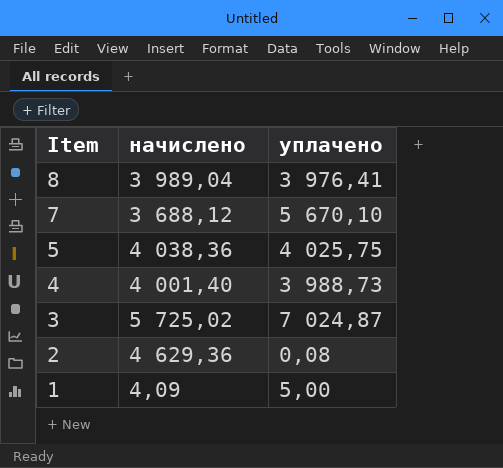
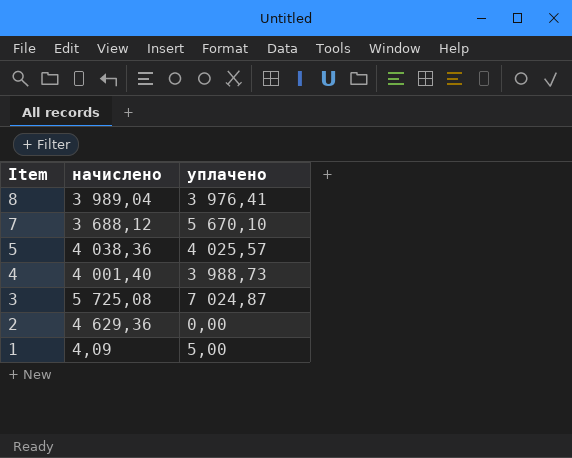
5 | уплачено: 4 025,75 -> 4 025,57
3 | начислено: 5 725,02 -> 5 725,08
2 | уплачено: 0,08 -> 0,00

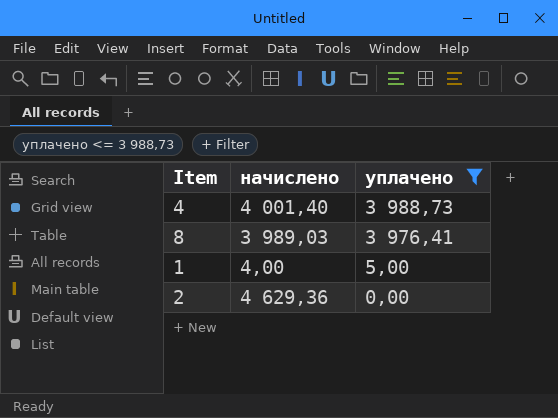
filter: none -> уплачено <= 3 988,73
row order: Item descending -> уплачено descending
8 | начислено: 3 989,04 -> 3 989,03
1 | начислено: 4,09 -> 4,00

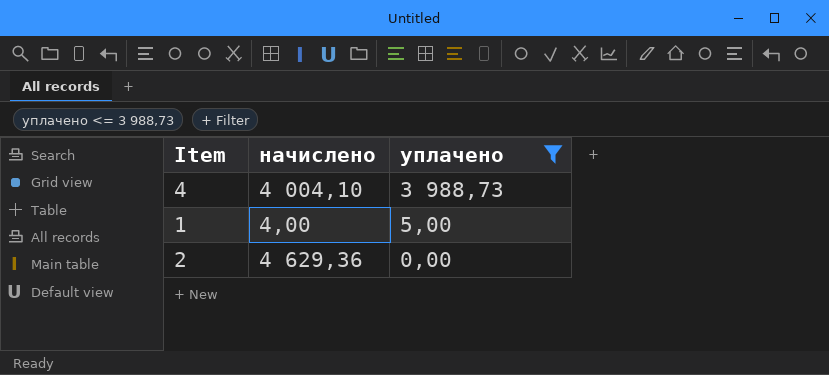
row 8: 3 989,03 | 3 976,41 -> none
4 | начислено: 4 001,40 -> 4 004,10

